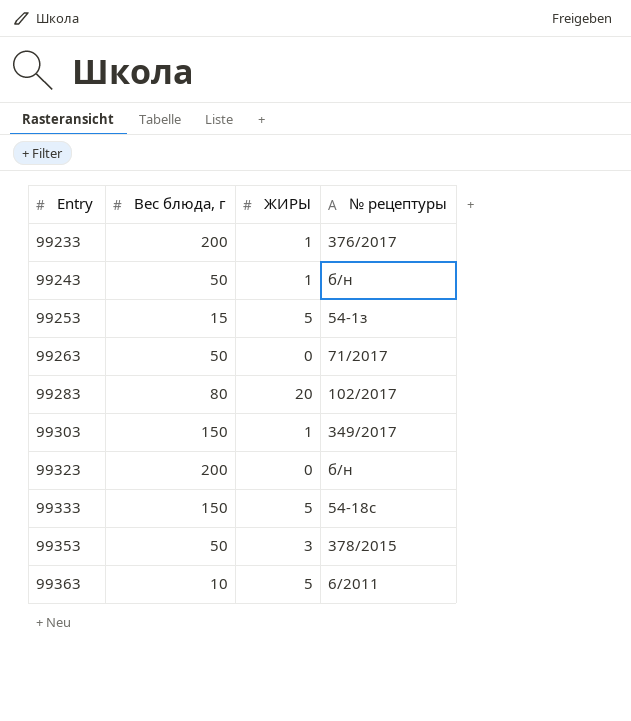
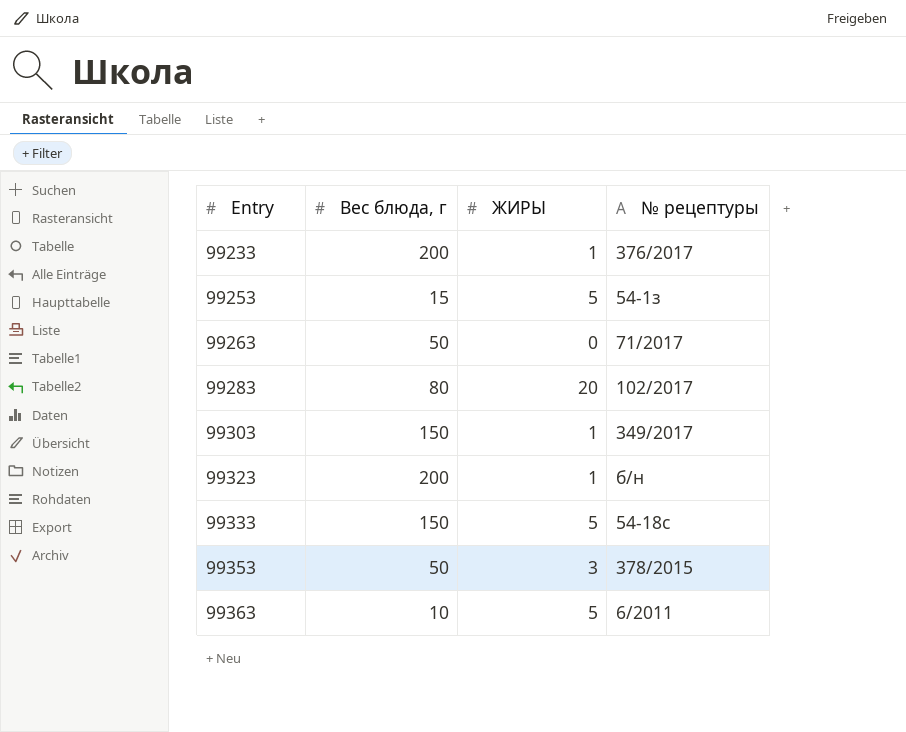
row 99243: 50 | 1 | б/н -> none
99323 | ЖИРЫ: 0 -> 1

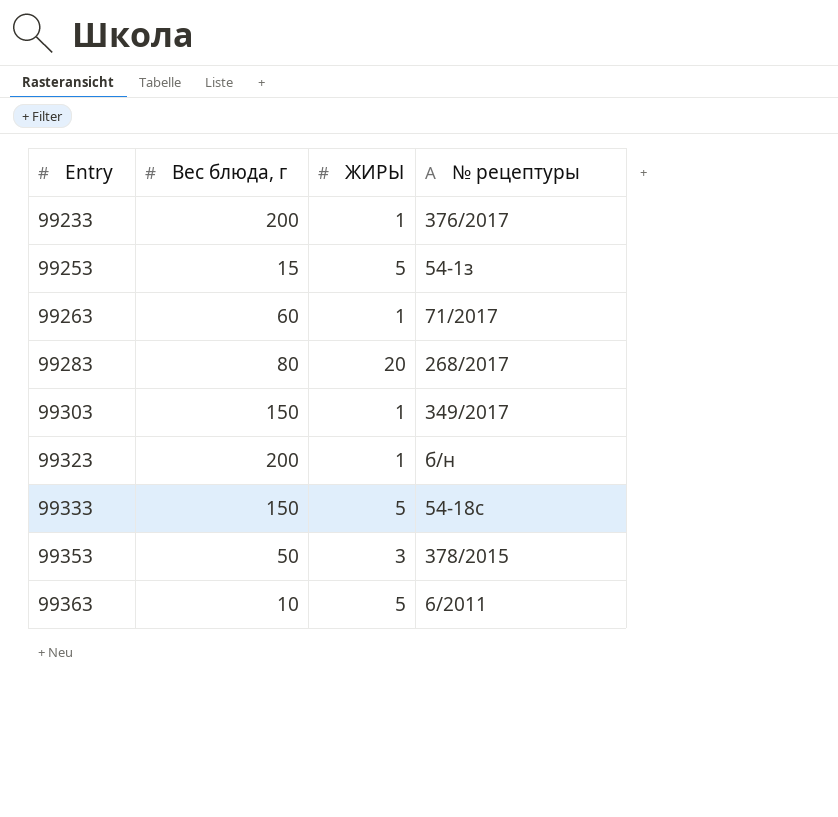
99263 | Вес блюда, г: 50 -> 60
99263 | ЖИРЫ: 0 -> 1
99283 | № рецептуры: 102/2017 -> 268/2017

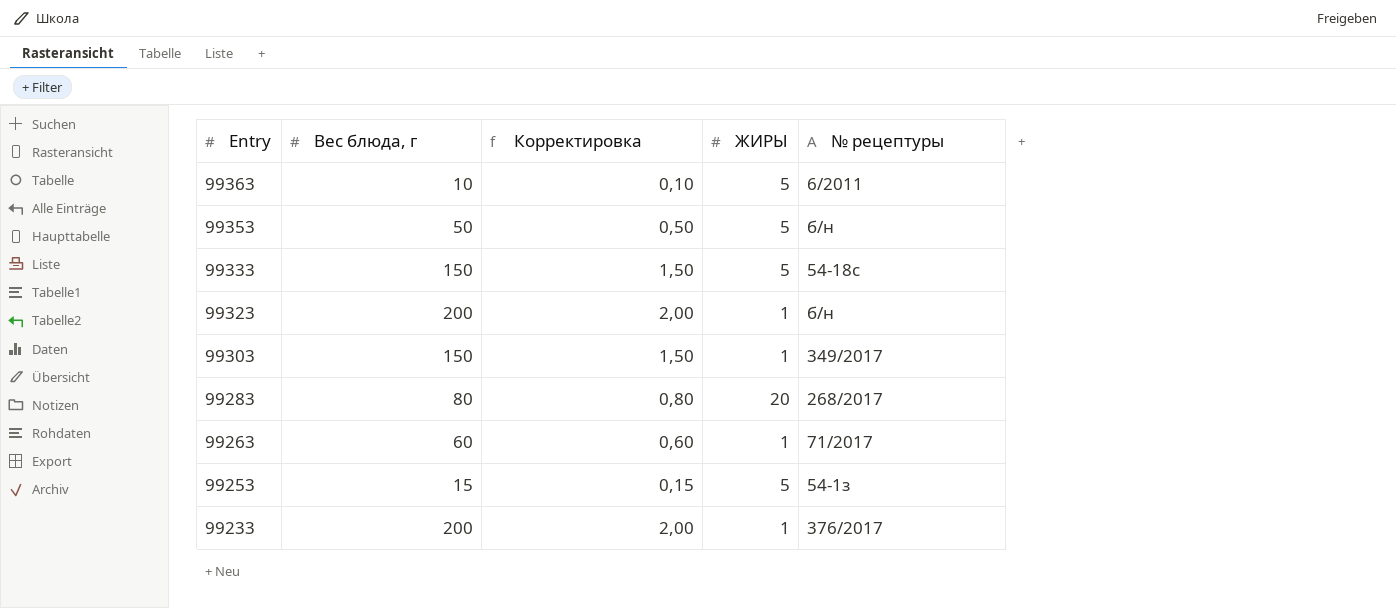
row order: Entry ascending -> Entry descending
column Корректировка | formula: none -> [Вес блюда, г] * 0,01
99353 | ЖИРЫ: 3 -> 5
99353 | № рецептуры: 378/2015 -> б/н

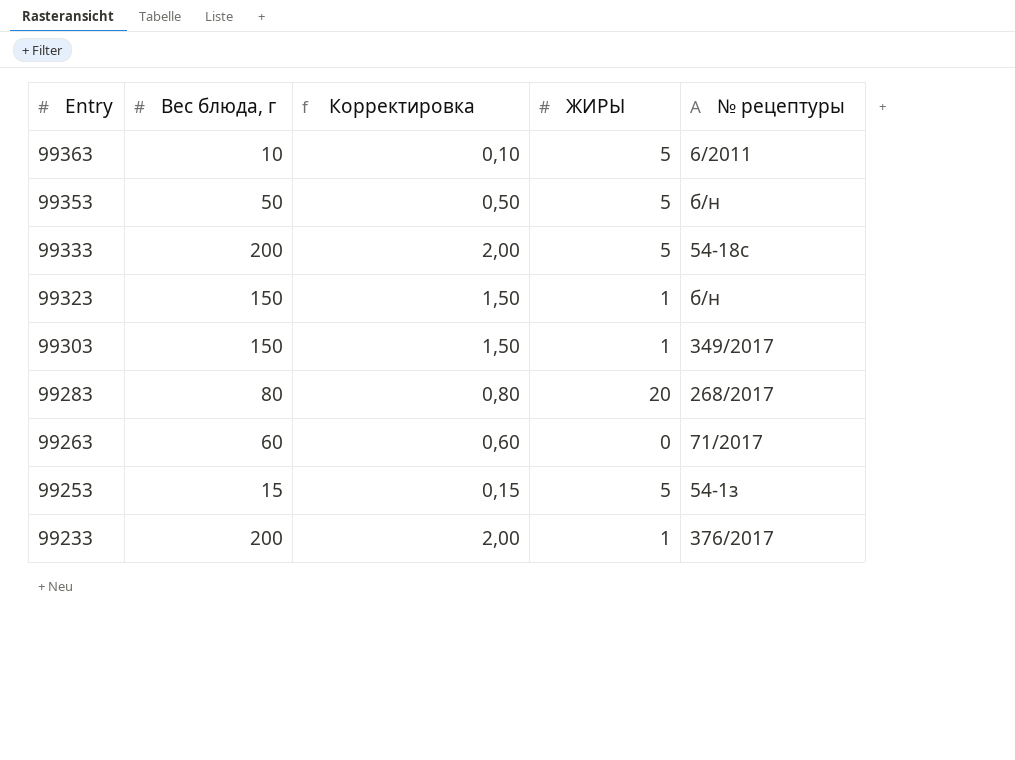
99333 | Вес блюда, г: 150 -> 200
99333 | Корректировка: 1,50 -> 2,00
99323 | Вес блюда, г: 200 -> 150
99323 | Корректировка: 2,00 -> 1,50
99263 | ЖИРЫ: 1 -> 0

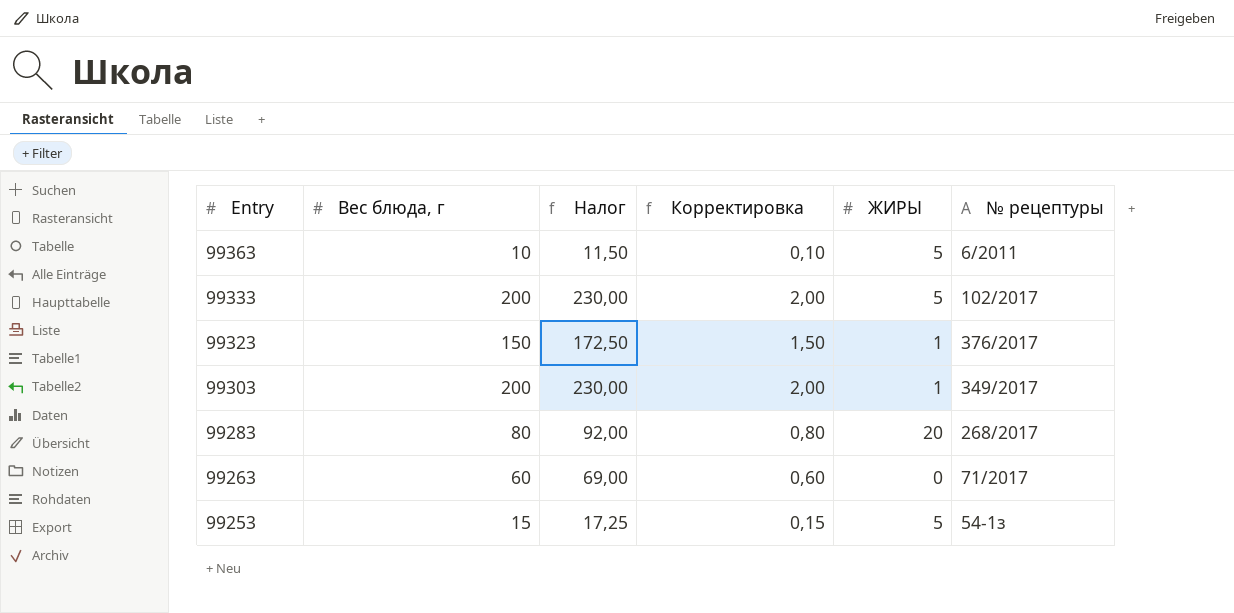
column Налог | formula: none -> [Вес блюда, г] * 1,15
row 99353: 50 | 0,50 | 5 | б/н -> none
row 99233: 200 | 2,00 | 1 | 376/2017 -> none
99333 | № рецептуры: 54-18с -> 102/2017
99323 | № рецептуры: б/н -> 376/2017
99303 | Вес блюда, г: 150 -> 200
99303 | Корректировка: 1,50 -> 2,00

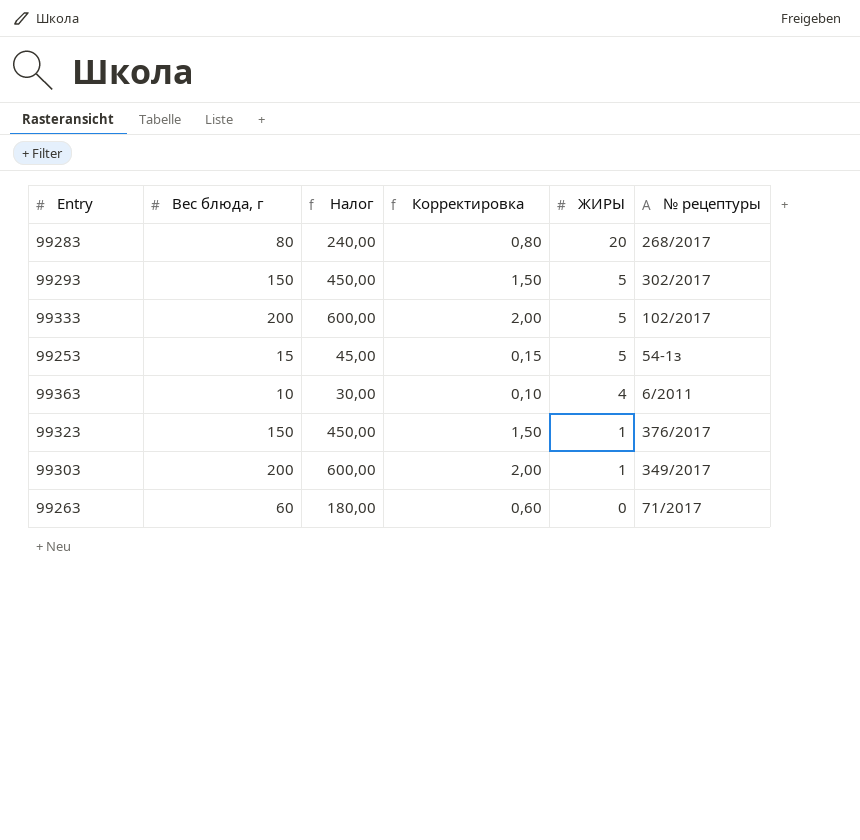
row order: Entry descending -> ЖИРЫ descending
column Налог | formula: [Вес блюда, г] * 1,15 -> [Вес блюда, г] * 3
row 99293: none -> 150 | 450,00 | 1,50 | 5 | 302/2017
99363 | ЖИРЫ: 5 -> 4

